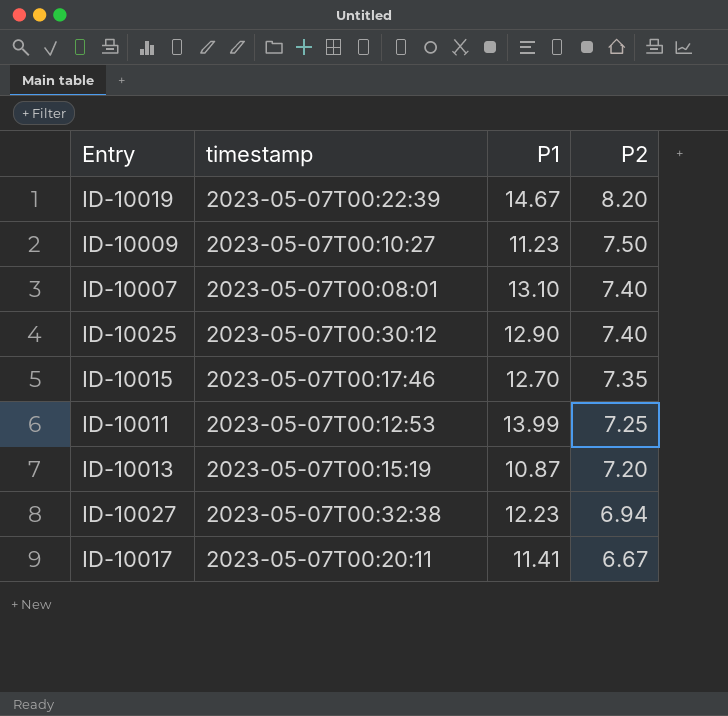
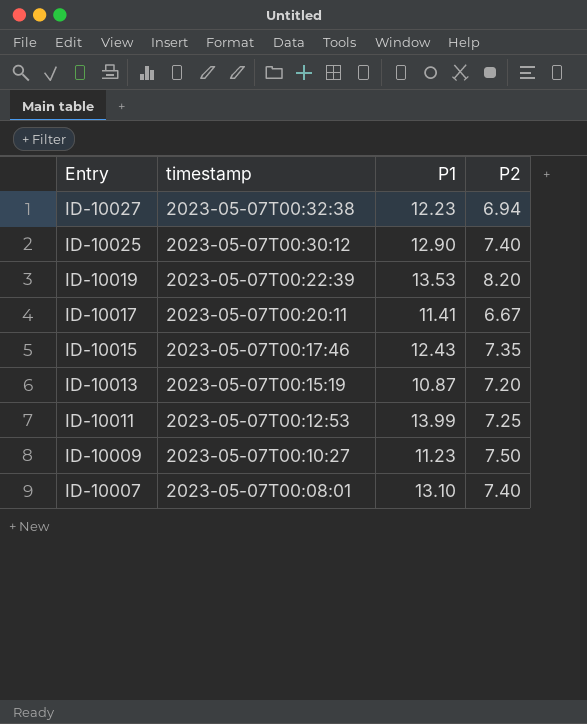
row order: P2 descending -> Entry descending
ID-10019 | P1: 14.67 -> 13.53
ID-10015 | P1: 12.70 -> 12.43

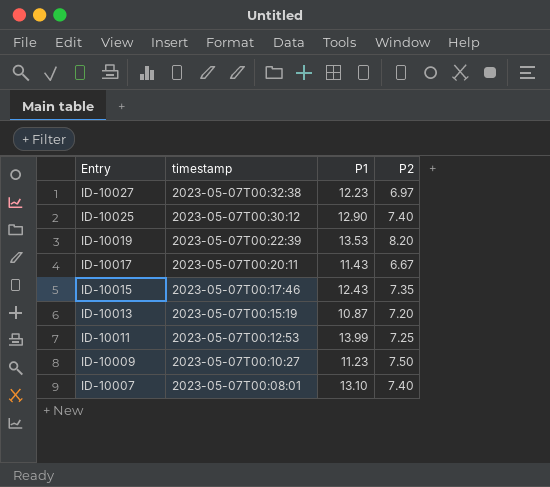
ID-10027 | P2: 6.94 -> 6.97
ID-10017 | P1: 11.41 -> 11.43

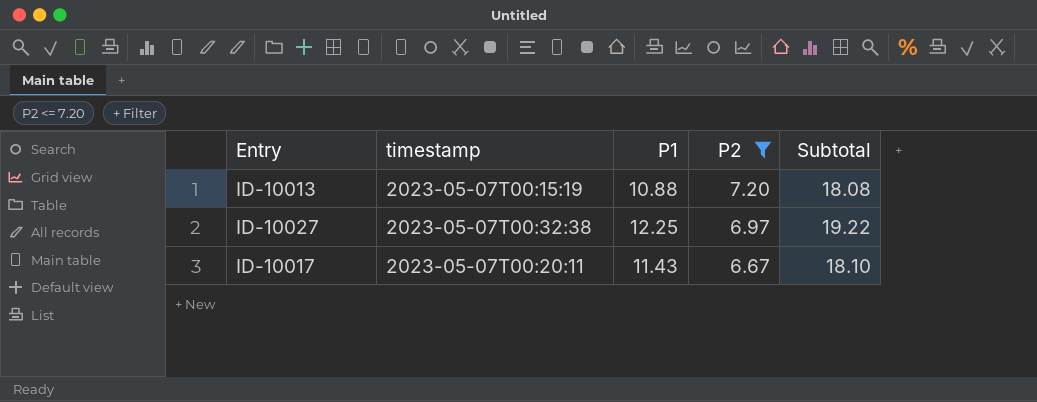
filter: none -> P2 <= 7.20
row order: Entry descending -> P2 descending
column Subtotal | formula: none -> [P1] + [P2]
ID-10013 | P1: 10.87 -> 10.88
ID-10027 | P1: 12.23 -> 12.25

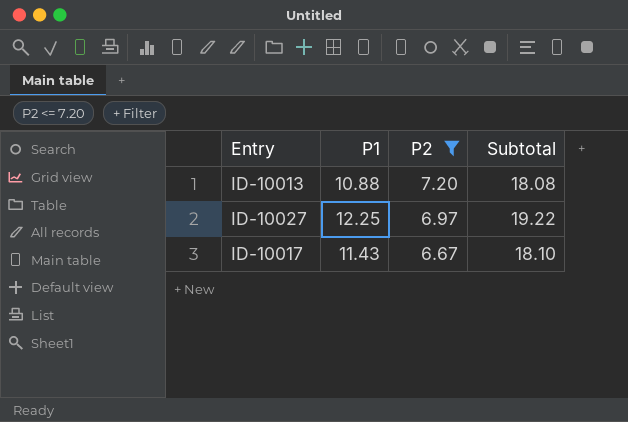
column timestamp | position: 2 -> none

